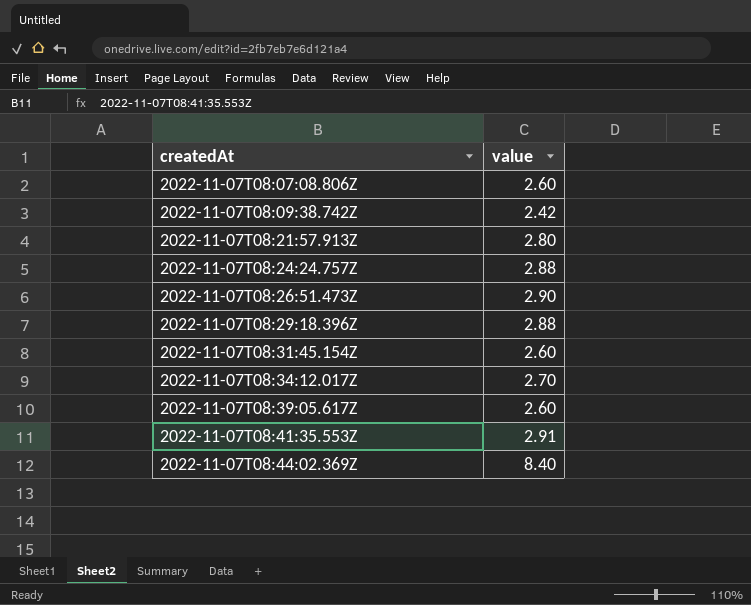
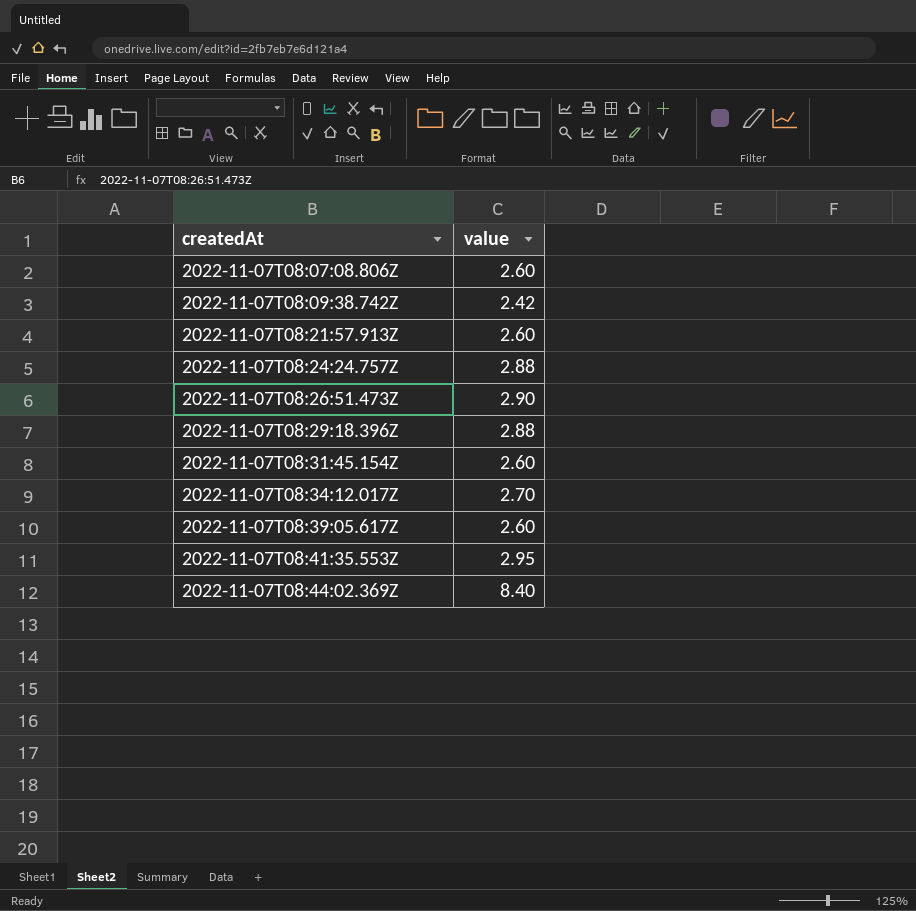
2022-11-07T08:21:57.913Z | value: 2.80 -> 2.60
2022-11-07T08:41:35.553Z | value: 2.91 -> 2.95

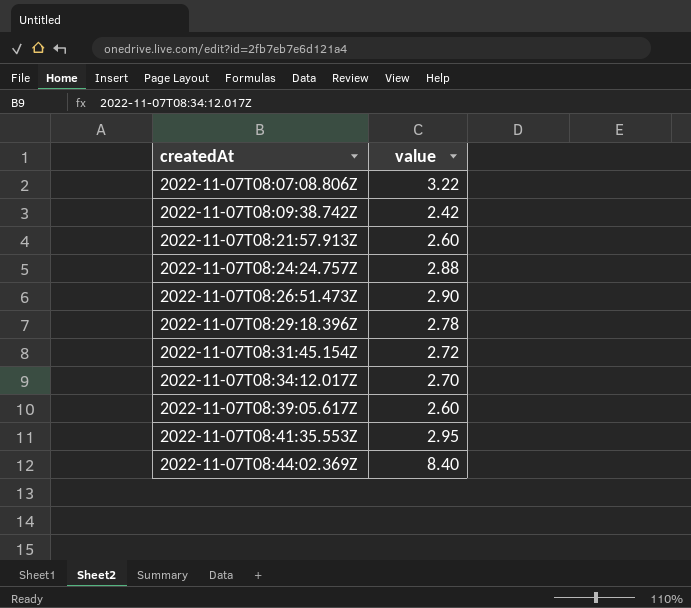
2022-11-07T08:07:08.806Z | value: 2.60 -> 3.22
2022-11-07T08:29:18.396Z | value: 2.88 -> 2.78
2022-11-07T08:31:45.154Z | value: 2.60 -> 2.72

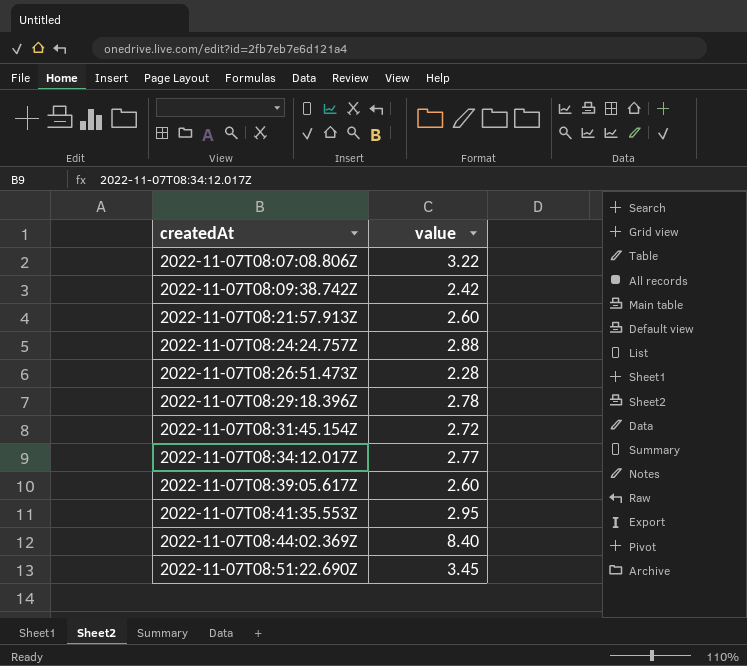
2022-11-07T08:26:51.473Z | value: 2.90 -> 2.28
2022-11-07T08:34:12.017Z | value: 2.70 -> 2.77
row 2022-11-07T08:51:22.690Z: none -> 3.45

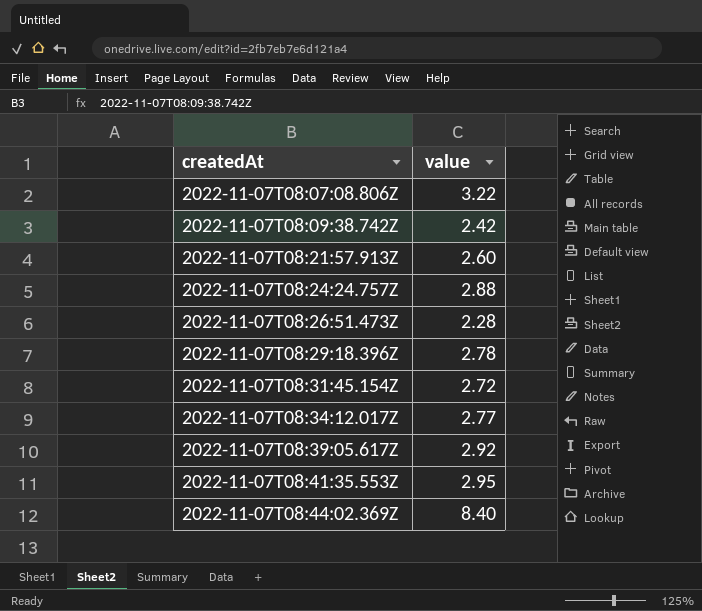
row 2022-11-07T08:51:22.690Z: 3.45 -> none
2022-11-07T08:39:05.617Z | value: 2.60 -> 2.92

